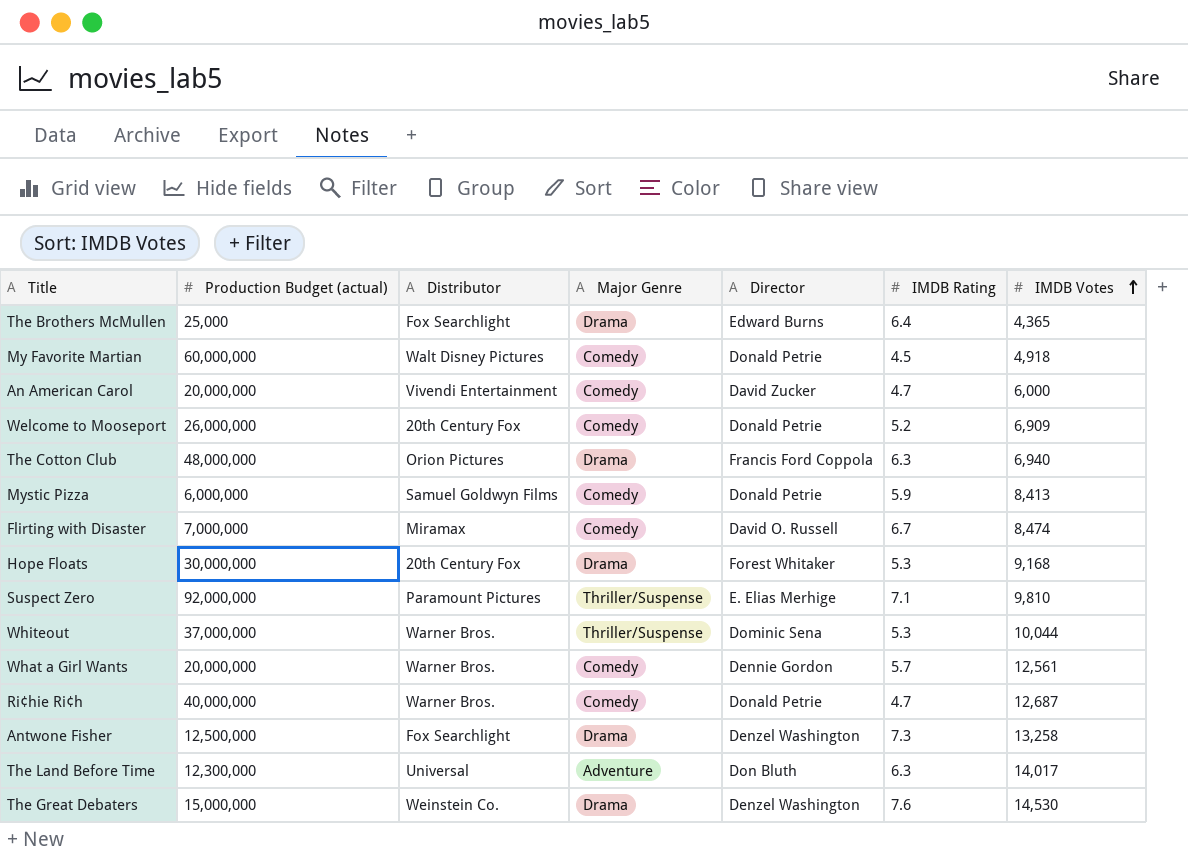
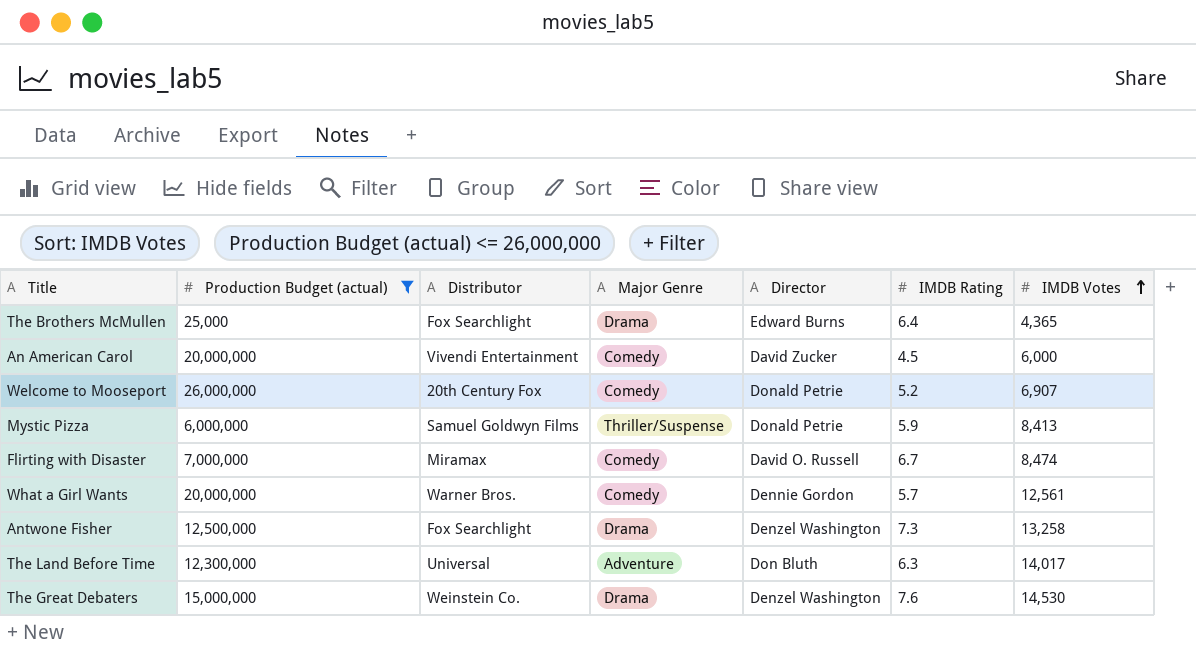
filter: none -> Production Budget (actual) <= 26,000,000
An American Carol | IMDB Rating: 4.7 -> 4.5
Welcome to Mooseport | IMDB Votes: 6,909 -> 6,907
Mystic Pizza | Major Genre: Comedy -> Thriller/Suspense

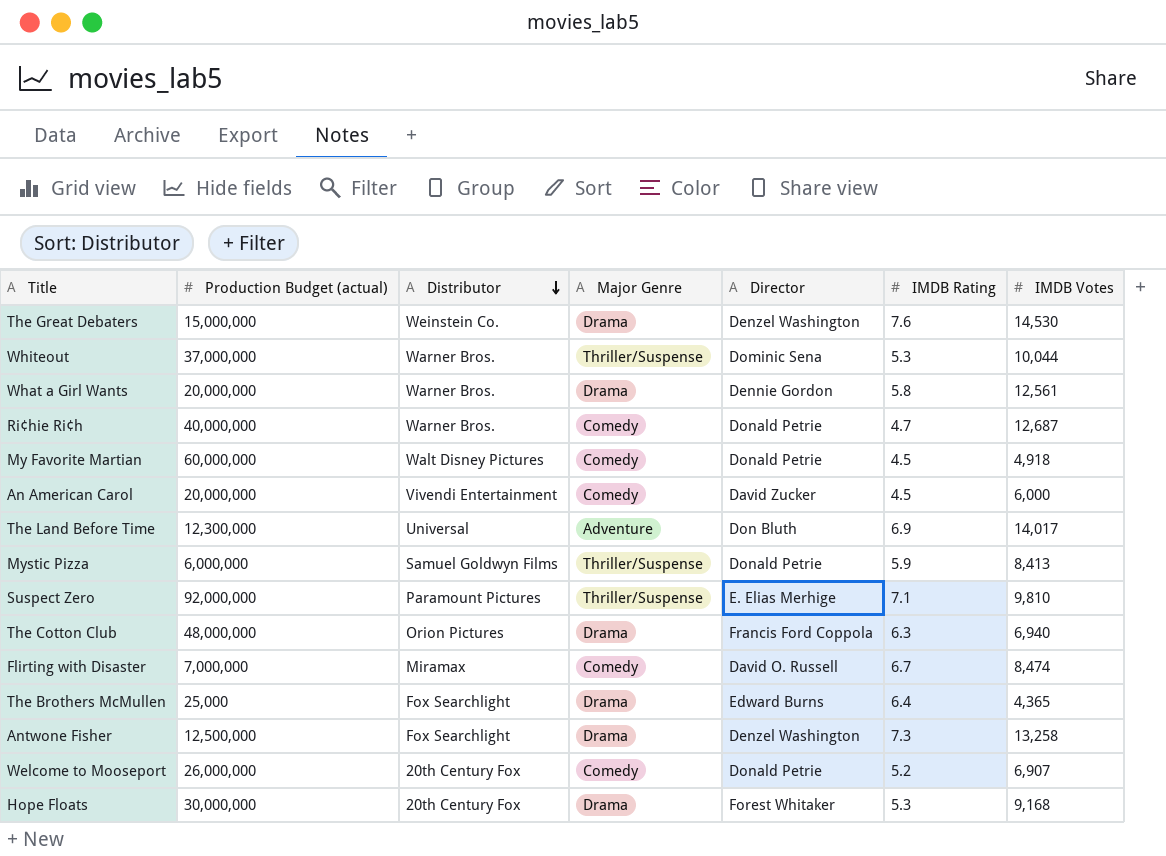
filter: Production Budget (actual) <= 26,000,000 -> none
row order: IMDB Votes ascending -> Distributor descending
What a Girl Wants | Major Genre: Comedy -> Drama
What a Girl Wants | IMDB Rating: 5.7 -> 5.8
The Land Before Time | IMDB Rating: 6.3 -> 6.9

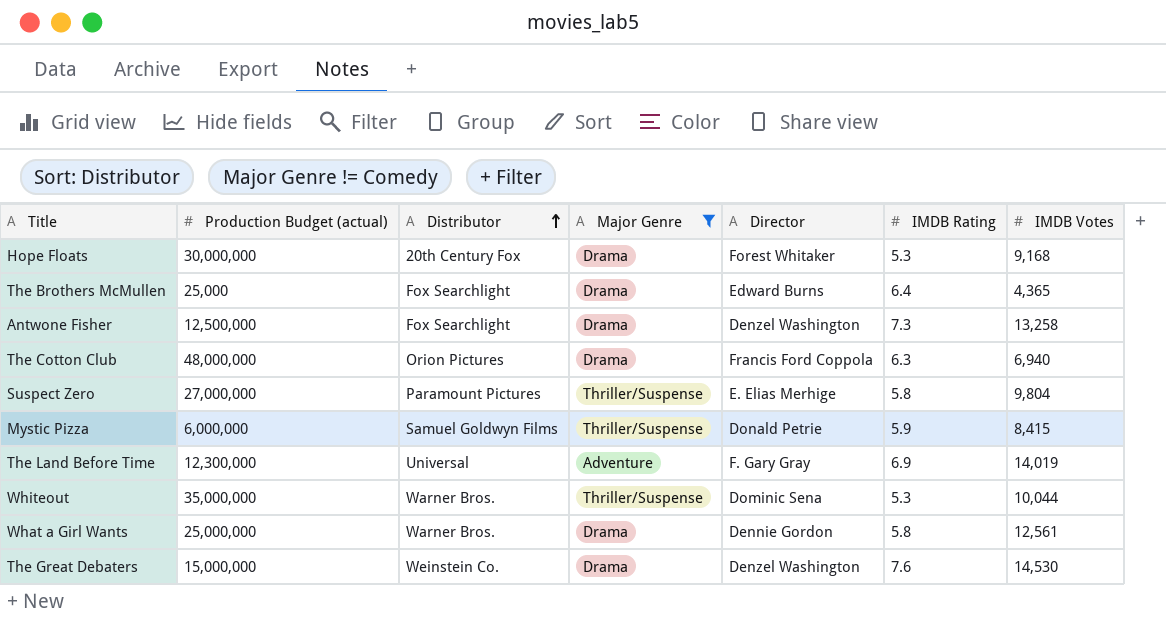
filter: none -> Major Genre != Comedy
row order: Distributor descending -> Distributor ascending
Suspect Zero | Production Budget (actual): 92,000,000 -> 27,000,000
Suspect Zero | IMDB Rating: 7.1 -> 5.8
Suspect Zero | IMDB Votes: 9,810 -> 9,804
Mystic Pizza | IMDB Votes: 8,413 -> 8,415
The Land Before Time | Director: Don Bluth -> F. Gary Gray
The Land Before Time | IMDB Votes: 14,017 -> 14,019
Whiteout | Production Budget (actual): 37,000,000 -> 35,000,000
What a Girl Wants | Production Budget (actual): 20,000,000 -> 25,000,000

